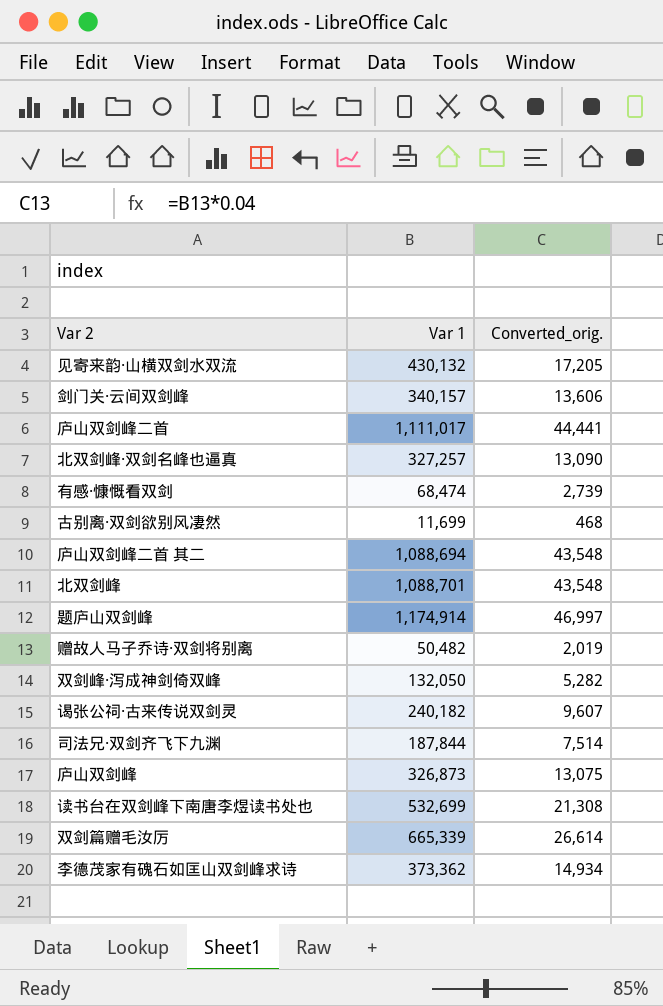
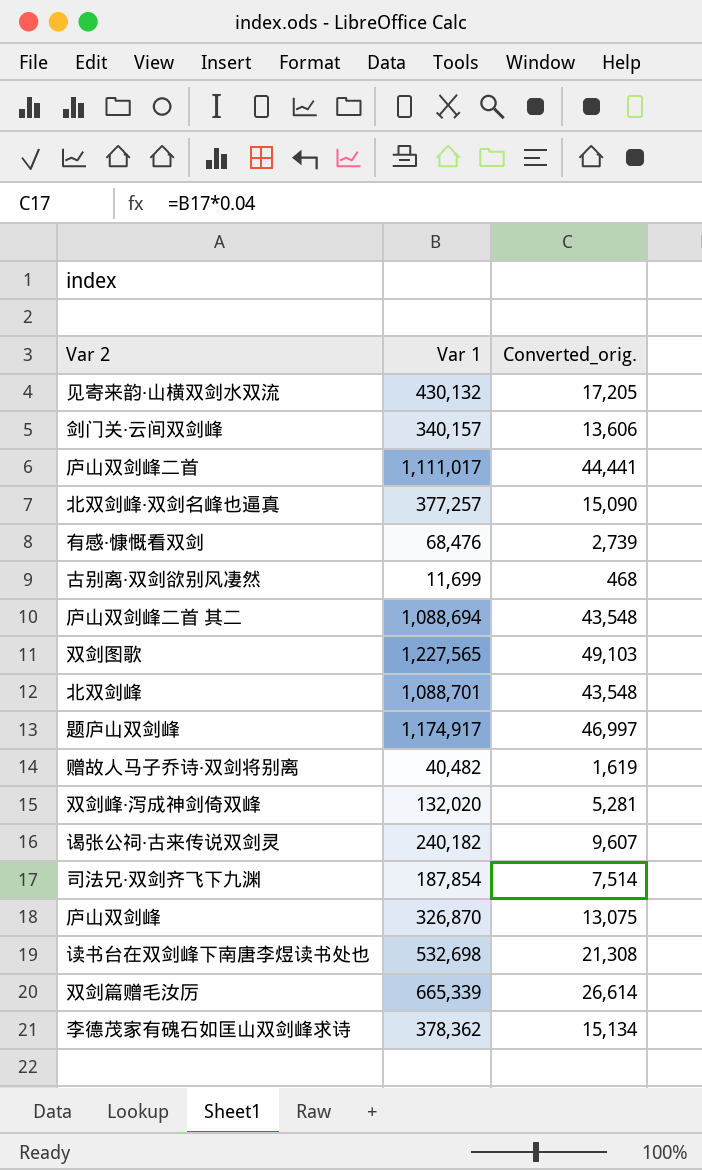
北双剑峰·双剑名峰也逼真 | Var 1: 327,257 -> 377,257
北双剑峰·双剑名峰也逼真 | Converted_orig.: 13,090 -> 15,090
有感·慷慨看双剑 | Var 1: 68,474 -> 68,476
row 双剑图歌: none -> 1,227,565 | 49,103
题庐山双剑峰 | Var 1: 1,174,914 -> 1,174,917
赠故人马子乔诗·双剑将别离 | Var 1: 50,482 -> 40,482
赠故人马子乔诗·双剑将别离 | Converted_orig.: 2,019 -> 1,619
双剑峰·泻成神剑倚双峰 | Var 1: 132,050 -> 132,020
双剑峰·泻成神剑倚双峰 | Converted_orig.: 5,282 -> 5,281
司法兄·双剑齐飞下九渊 | Var 1: 187,844 -> 187,854
庐山双剑峰 | Var 1: 326,873 -> 326,870
读书台在双剑峰下南唐李煜读书处也 | Var 1: 532,699 -> 532,698
李德茂家有磈石如匡山双剑峰求诗 | Var 1: 373,362 -> 378,362
李德茂家有磈石如匡山双剑峰求诗 | Converted_orig.: 14,934 -> 15,134

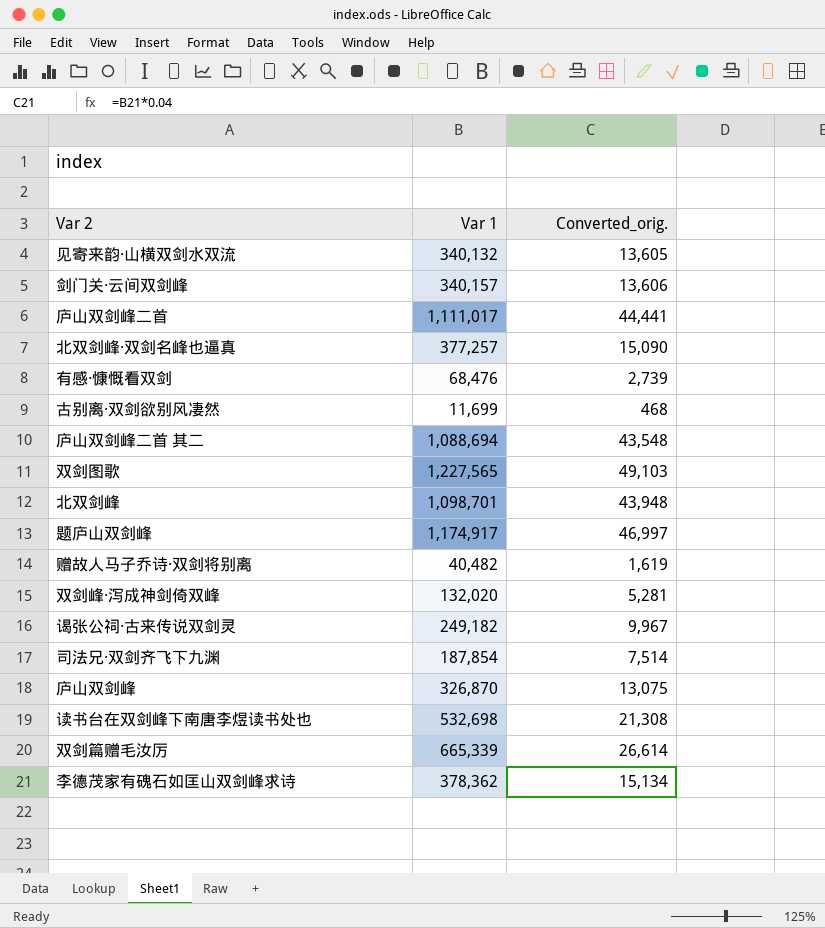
见寄来韵·山横双剑水双流 | Var 1: 430,132 -> 340,132
见寄来韵·山横双剑水双流 | Converted_orig.: 17,205 -> 13,605
北双剑峰 | Var 1: 1,088,701 -> 1,098,701
北双剑峰 | Converted_orig.: 43,548 -> 43,948
谒张公祠·古来传说双剑灵 | Var 1: 240,182 -> 249,182
谒张公祠·古来传说双剑灵 | Converted_orig.: 9,607 -> 9,967

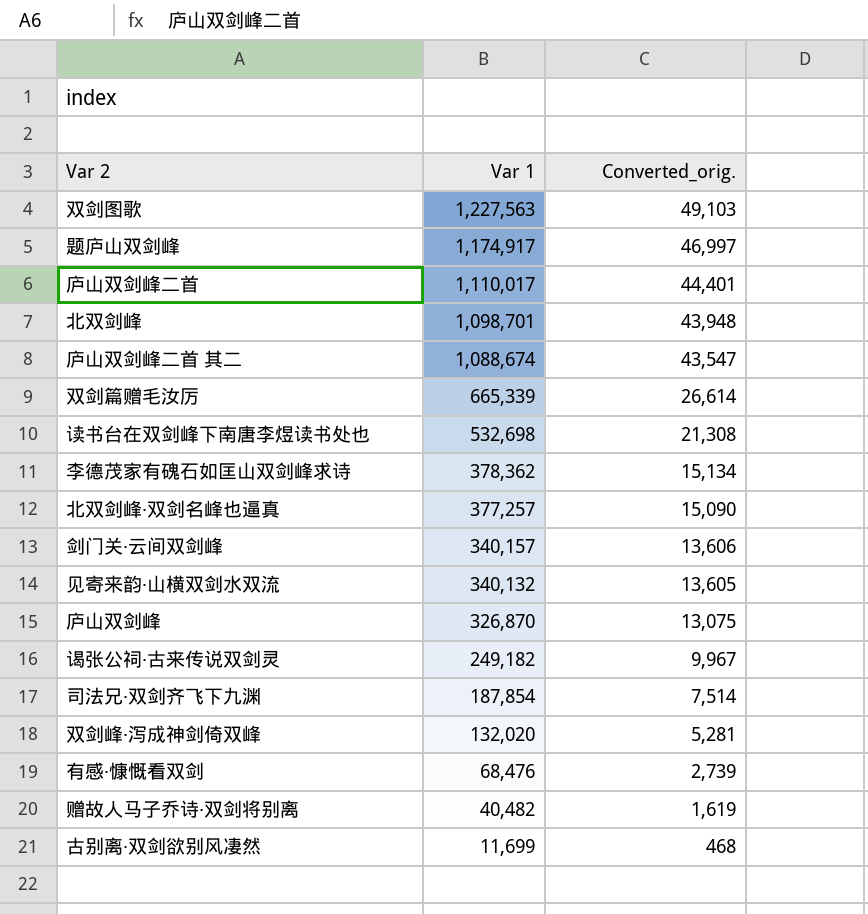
row order: none -> Var 1 descending
双剑图歌 | Var 1: 1,227,565 -> 1,227,563
庐山双剑峰二首 | Var 1: 1,111,017 -> 1,110,017
庐山双剑峰二首 | Converted_orig.: 44,441 -> 44,401
庐山双剑峰二首 其二 | Var 1: 1,088,694 -> 1,088,674
庐山双剑峰二首 其二 | Converted_orig.: 43,548 -> 43,547

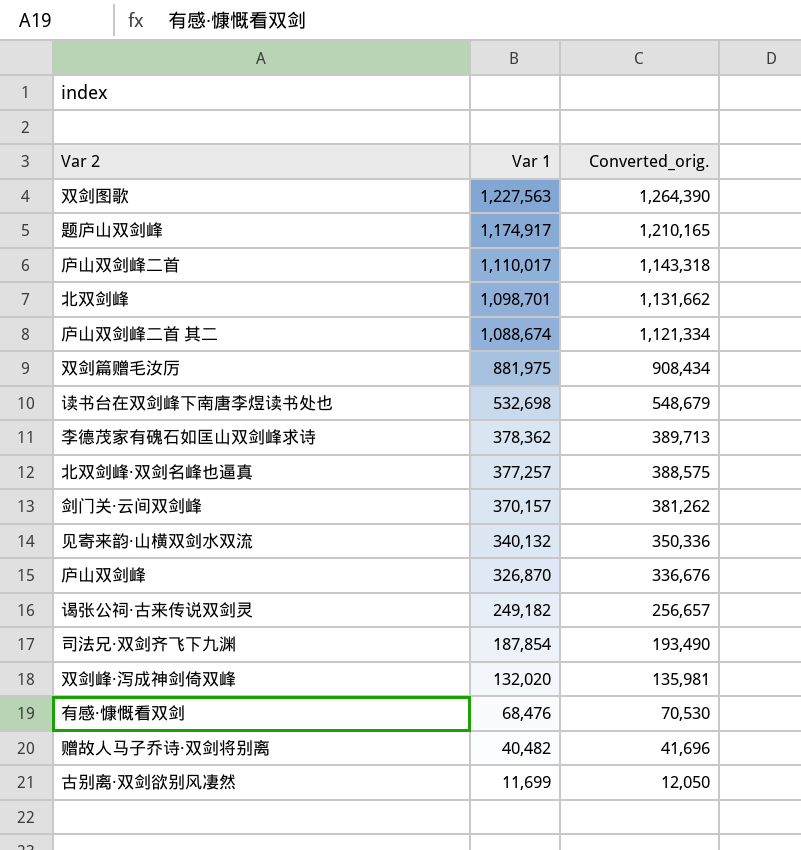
column Converted_orig. | formula: [Var 1] * 0.04 -> [Var 1] * 1.03
双剑篇赠毛汝厉 | Var 1: 665,339 -> 881,975
剑门关·云间双剑峰 | Var 1: 340,157 -> 370,157

